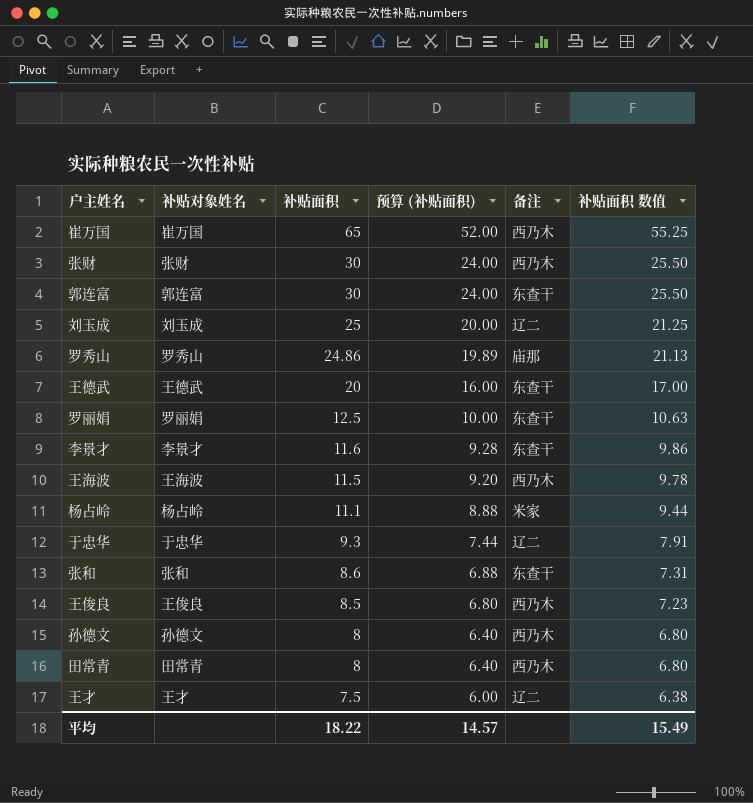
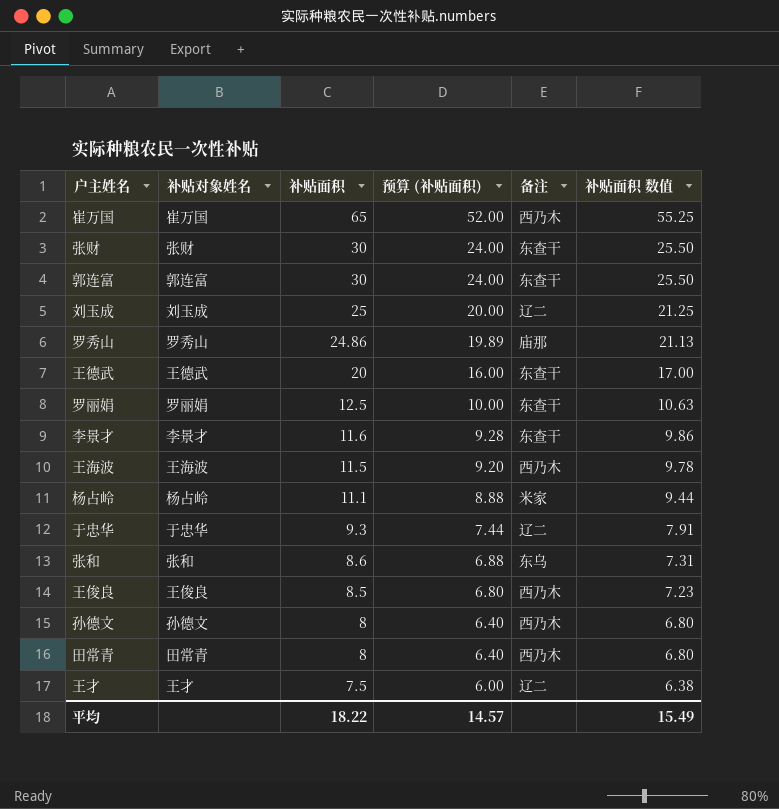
张财 | 备注: 西乃木 -> 东查干
张和 | 备注: 东查干 -> 东乌

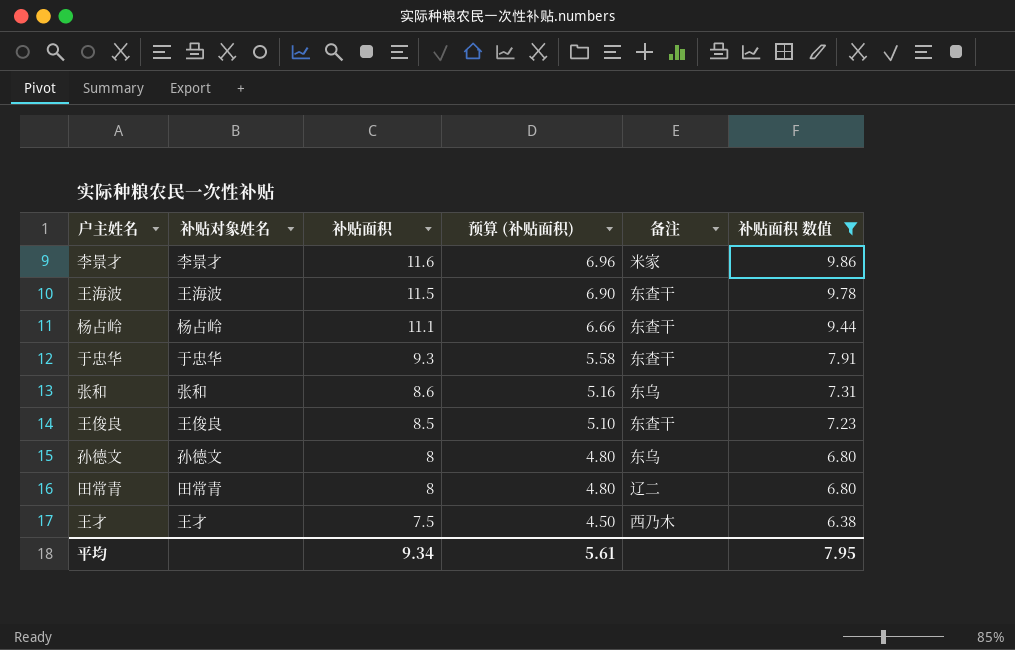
filter: none -> 补贴面积 数值 <= 9.86
column 预算 (补贴面积) | formula: [补贴面积] * 0.8 -> [补贴面积] * 0.6
李景才 | 备注: 东查干 -> 米家
王海波 | 备注: 西乃木 -> 东查干
杨占岭 | 备注: 米家 -> 东查干
于忠华 | 备注: 辽二 -> 东查干
王俊良 | 备注: 西乃木 -> 东查干
孙德文 | 备注: 西乃木 -> 东乌
田常青 | 备注: 西乃木 -> 辽二
王才 | 备注: 辽二 -> 西乃木
平均 | 补贴面积: 18.22 -> 9.34
平均 | 预算 (补贴面积): 14.57 -> 5.61
平均 | 补贴面积 数值: 15.49 -> 7.95

